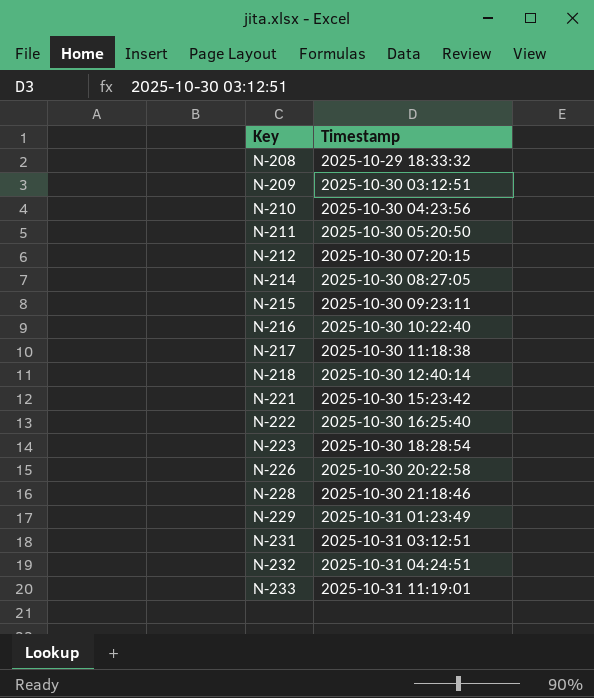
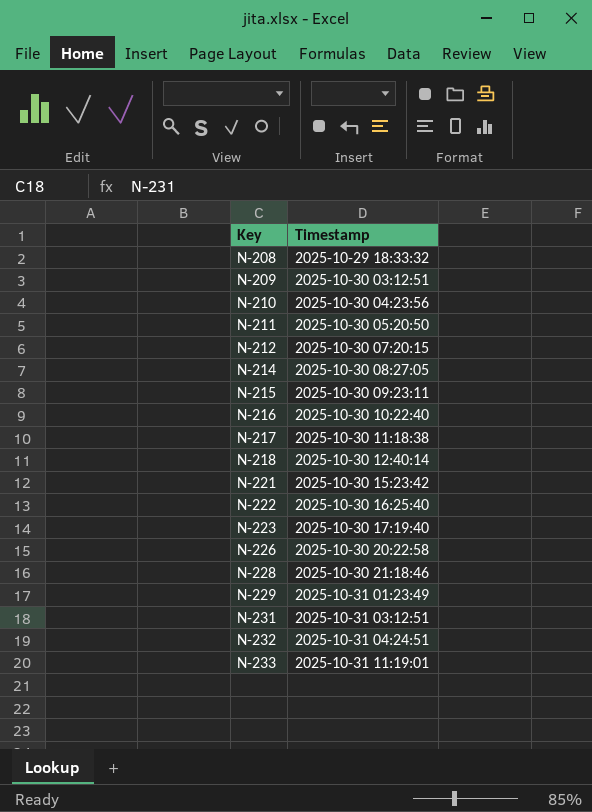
N-223 | Timestamp: 2025-10-30 18:28:54 -> 2025-10-30 17:19:40

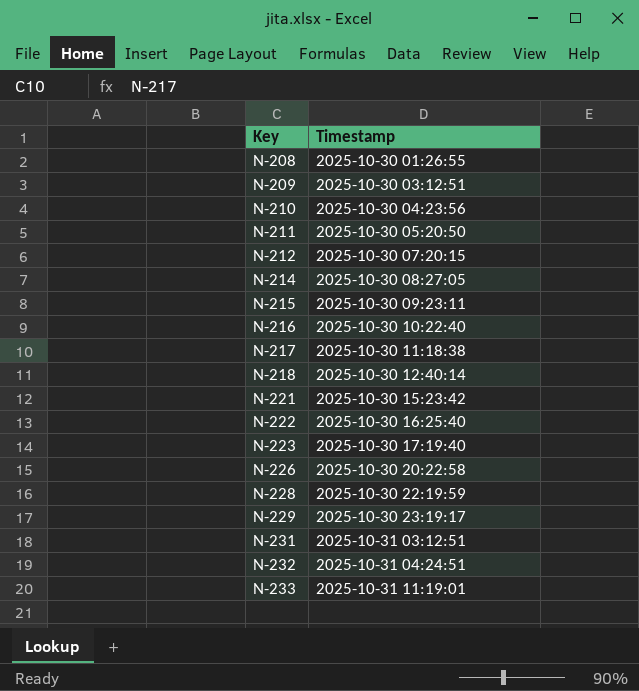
N-208 | Timestamp: 2025-10-29 18:33:32 -> 2025-10-30 01:26:55
N-228 | Timestamp: 2025-10-30 21:18:46 -> 2025-10-30 22:19:59
N-229 | Timestamp: 2025-10-31 01:23:49 -> 2025-10-30 23:19:17

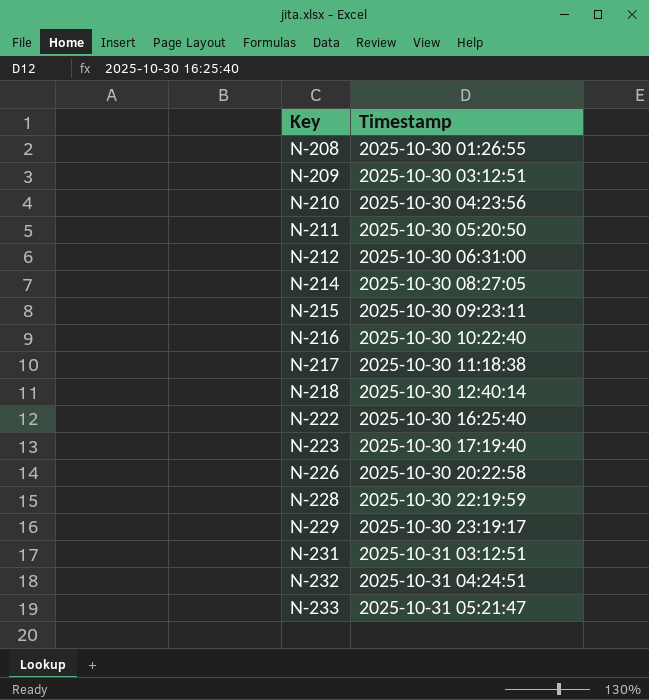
row N-221: 2025-10-30 15:23:42 -> none
N-212 | Timestamp: 2025-10-30 07:20:15 -> 2025-10-30 06:31:00
N-233 | Timestamp: 2025-10-31 11:19:01 -> 2025-10-31 05:21:47

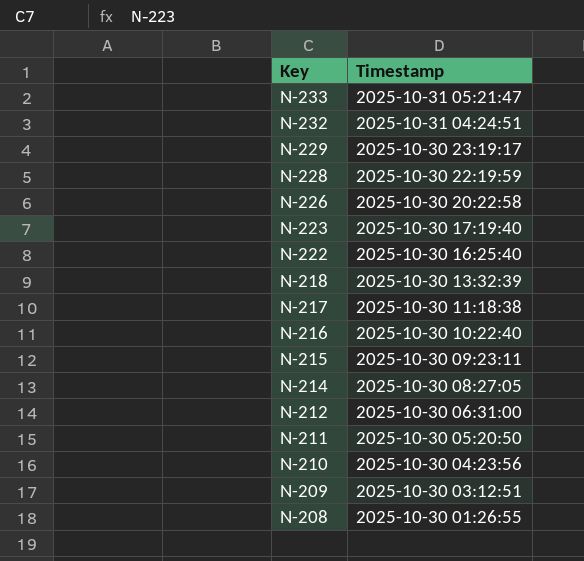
row order: Key ascending -> Key descending
row N-231: 2025-10-31 03:12:51 -> none
N-218 | Timestamp: 2025-10-30 12:40:14 -> 2025-10-30 13:32:39

